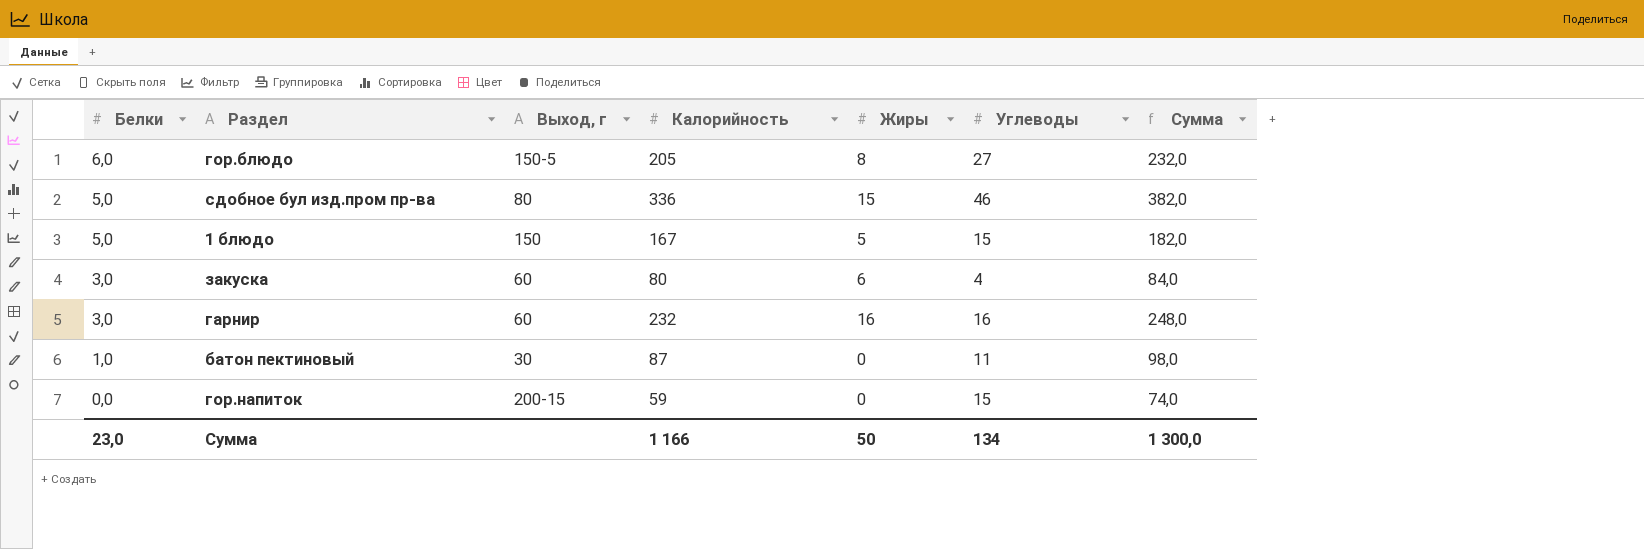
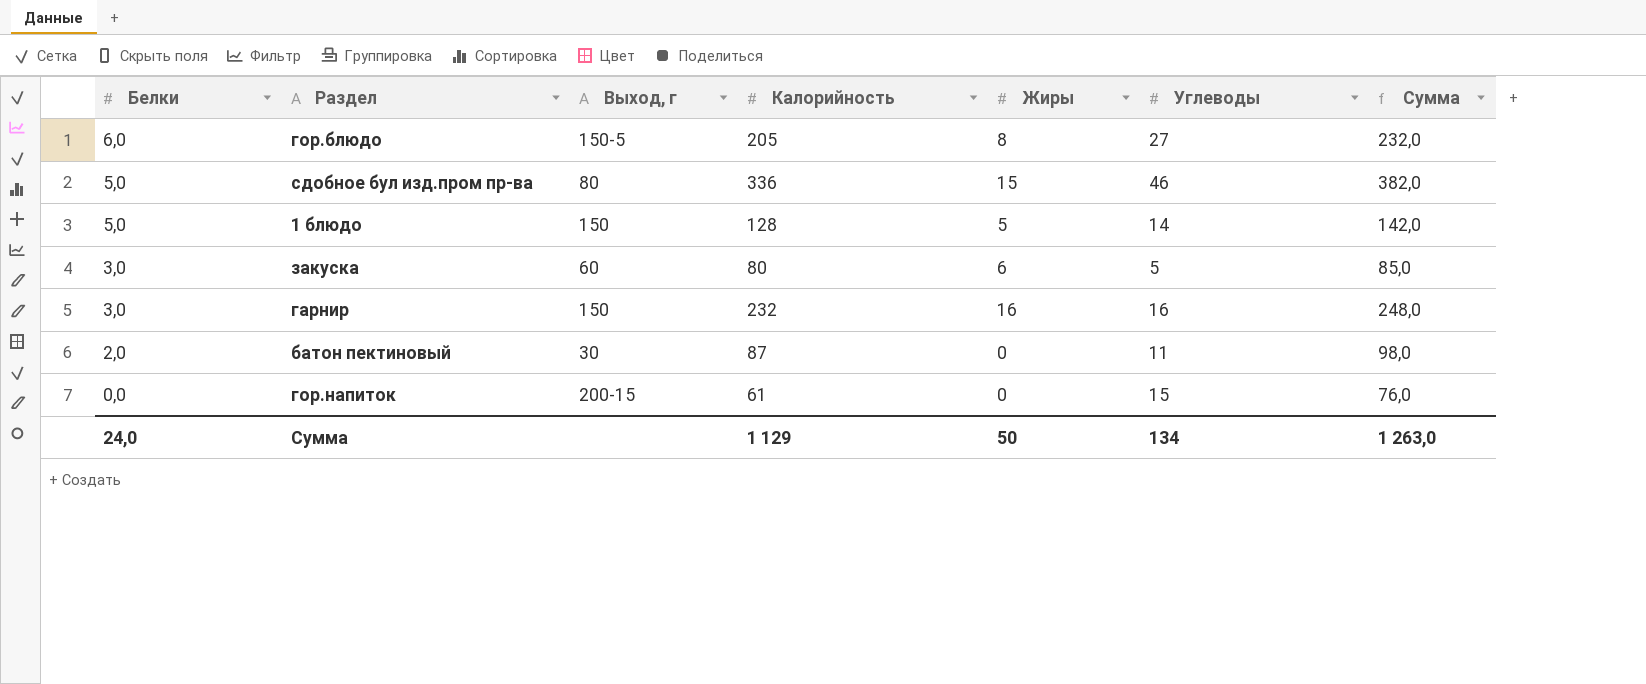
1 блюдо | Калорийность: 167 -> 128
1 блюдо | Углеводы: 15 -> 14
1 блюдо | Сумма: 182,0 -> 142,0
закуска | Углеводы: 4 -> 5
закуска | Сумма: 84,0 -> 85,0
гарнир | Выход, г: 60 -> 150
батон пектиновый | Белки: 1,0 -> 2,0
гор.напиток | Калорийность: 59 -> 61
гор.напиток | Сумма: 74,0 -> 76,0
Сумма | Белки: 23,0 -> 24,0
Сумма | Калорийность: 1 166 -> 1 129
Сумма | Сумма: 1 300,0 -> 1 263,0

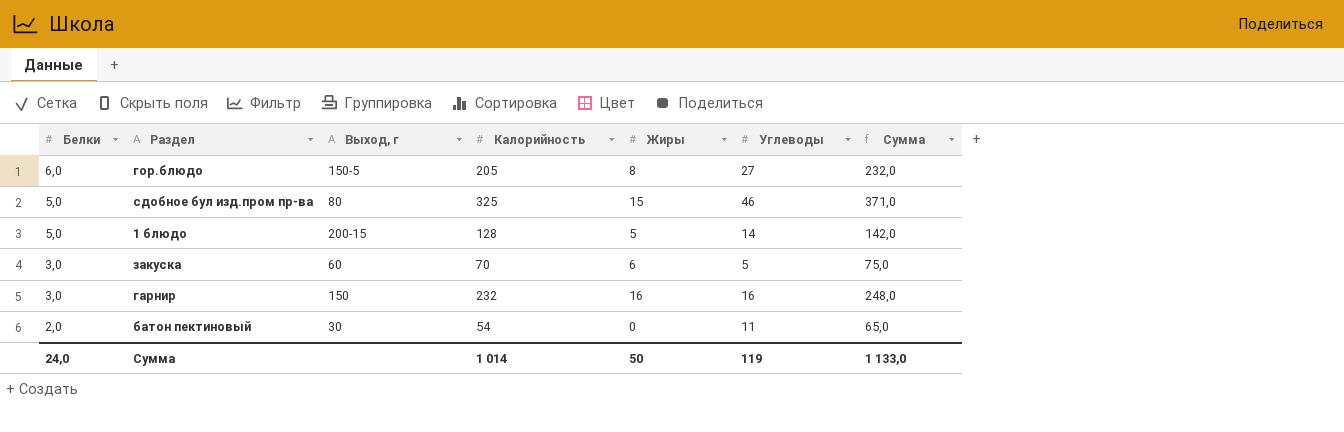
row гор.напиток: 0,0 | 200-15 | 61 | 0 | 15 | 76,0 -> none
сдобное бул изд.пром пр-ва | Калорийность: 336 -> 325
сдобное бул изд.пром пр-ва | Сумма: 382,0 -> 371,0
1 блюдо | Выход, г: 150 -> 200-15
закуска | Калорийность: 80 -> 70
закуска | Сумма: 85,0 -> 75,0
батон пектиновый | Калорийность: 87 -> 54
батон пектиновый | Сумма: 98,0 -> 65,0
Сумма | Калорийность: 1 129 -> 1 014
Сумма | Углеводы: 134 -> 119
Сумма | Сумма: 1 263,0 -> 1 133,0

